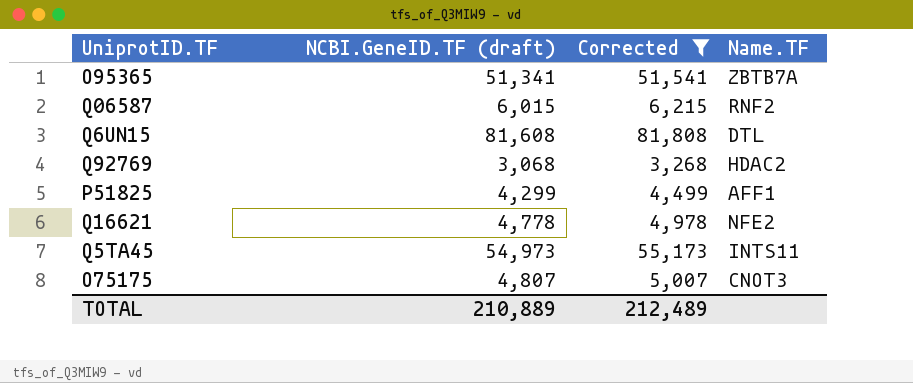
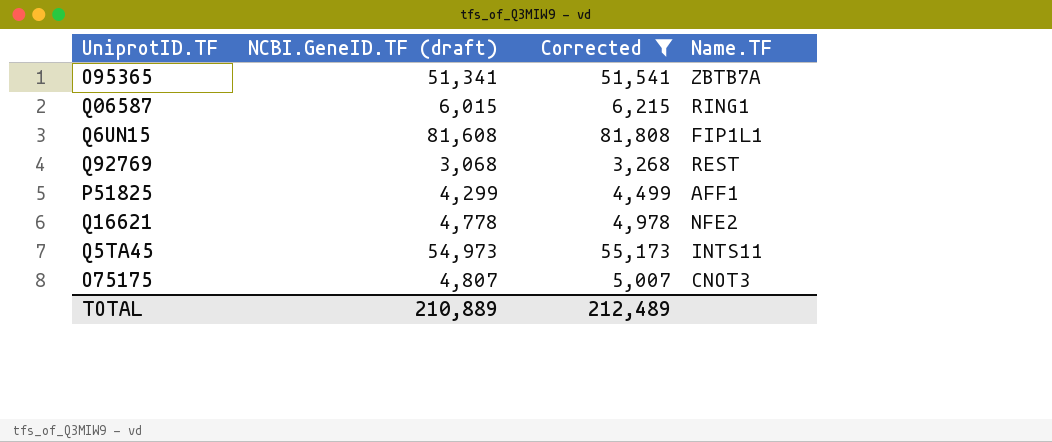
Q06587 | Name.TF: RNF2 -> RING1
Q6UN15 | Name.TF: DTL -> FIP1L1
Q92769 | Name.TF: HDAC2 -> REST

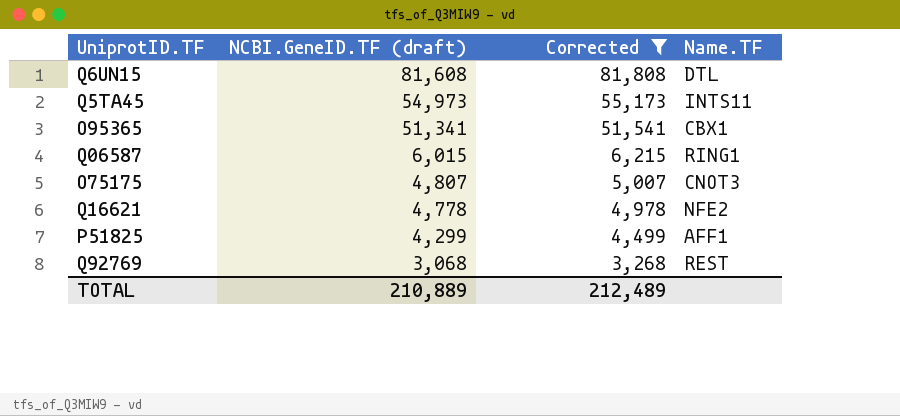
row order: none -> NCBI.GeneID.TF (draft) descending
Q6UN15 | Name.TF: FIP1L1 -> DTL
O95365 | Name.TF: ZBTB7A -> CBX1

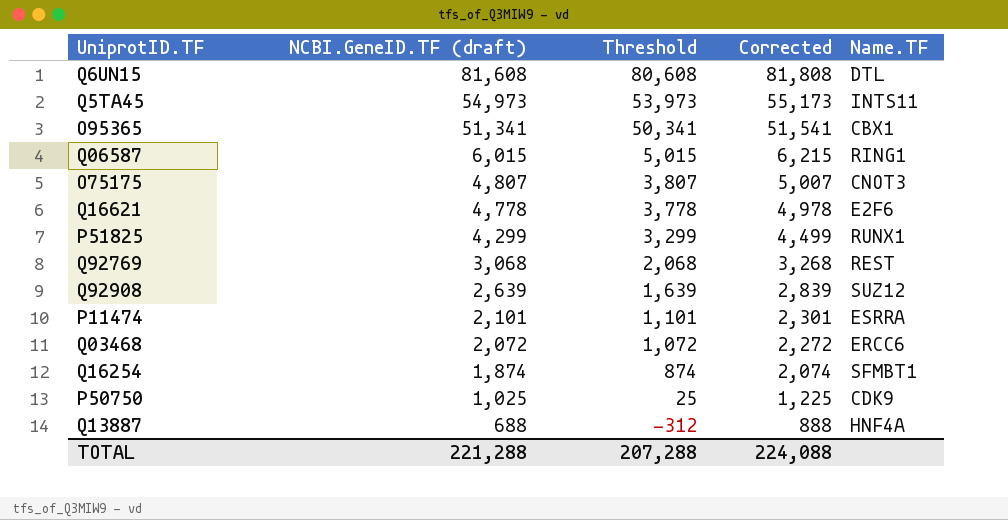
filter: Corrected >= 3,268 -> none
column Threshold | formula: none -> [NCBI.GeneID.TF (draft)] - 1000
Q16621 | Name.TF: NFE2 -> E2F6
P51825 | Name.TF: AFF1 -> RUNX1
TOTAL | NCBI.GeneID.TF (draft): 210,889 -> 221,288
TOTAL | Corrected: 212,489 -> 224,088

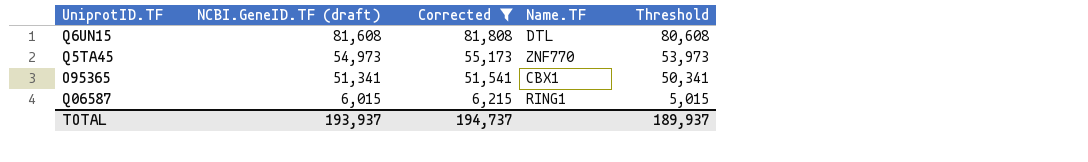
filter: none -> Corrected >= 6,215
column Threshold | position: 3 -> 5
Q5TA45 | Name.TF: INTS11 -> ZNF770
TOTAL | NCBI.GeneID.TF (draft): 221,288 -> 193,937
TOTAL | Corrected: 224,088 -> 194,737
TOTAL | Threshold: 207,288 -> 189,937

